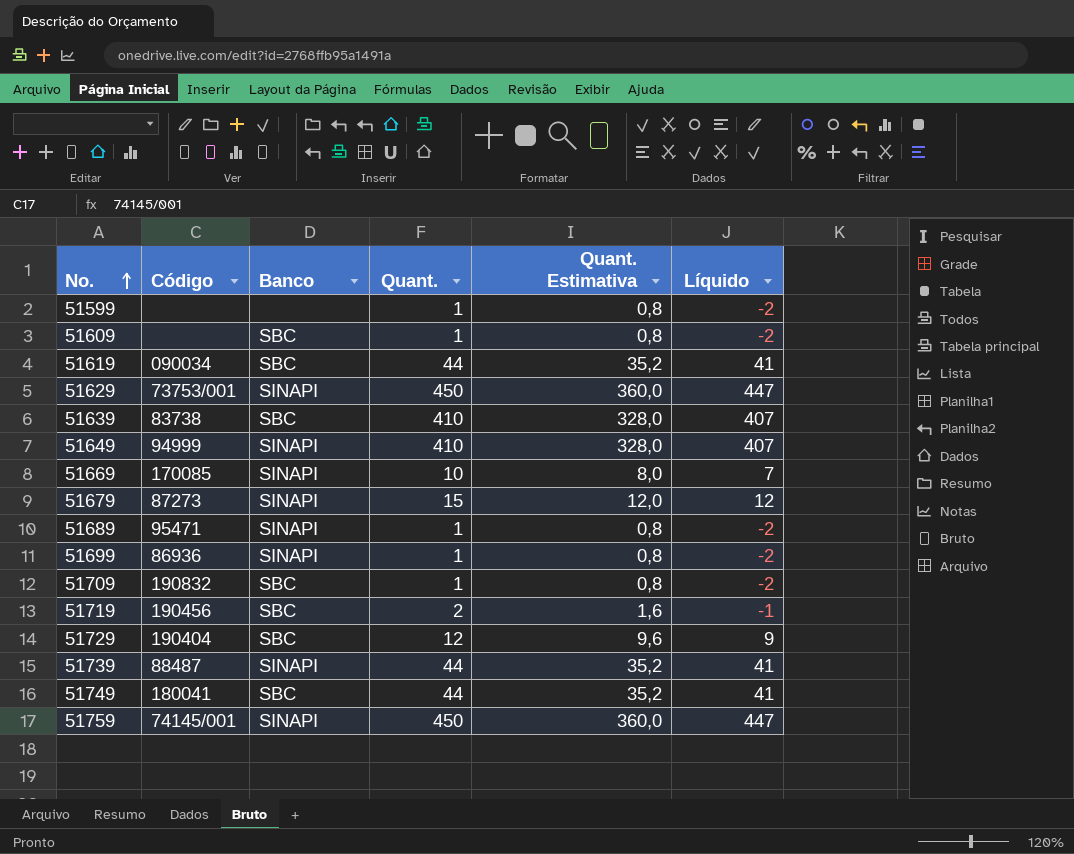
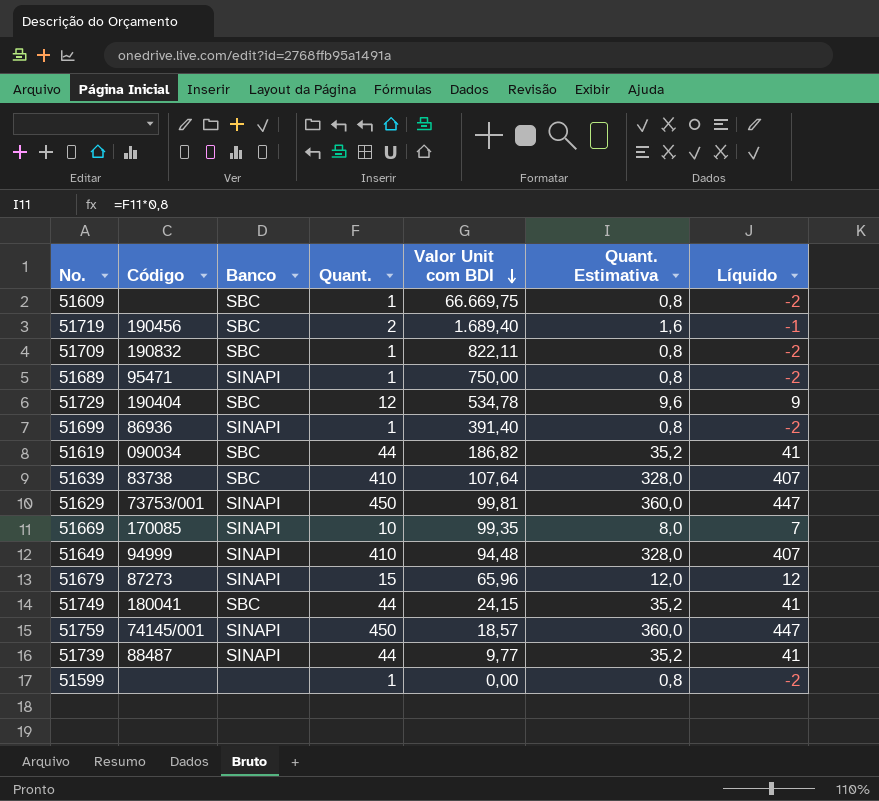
row order: No. ascending -> Valor Unit com BDI descending
column Valor Unit com BDI | position: none -> 5

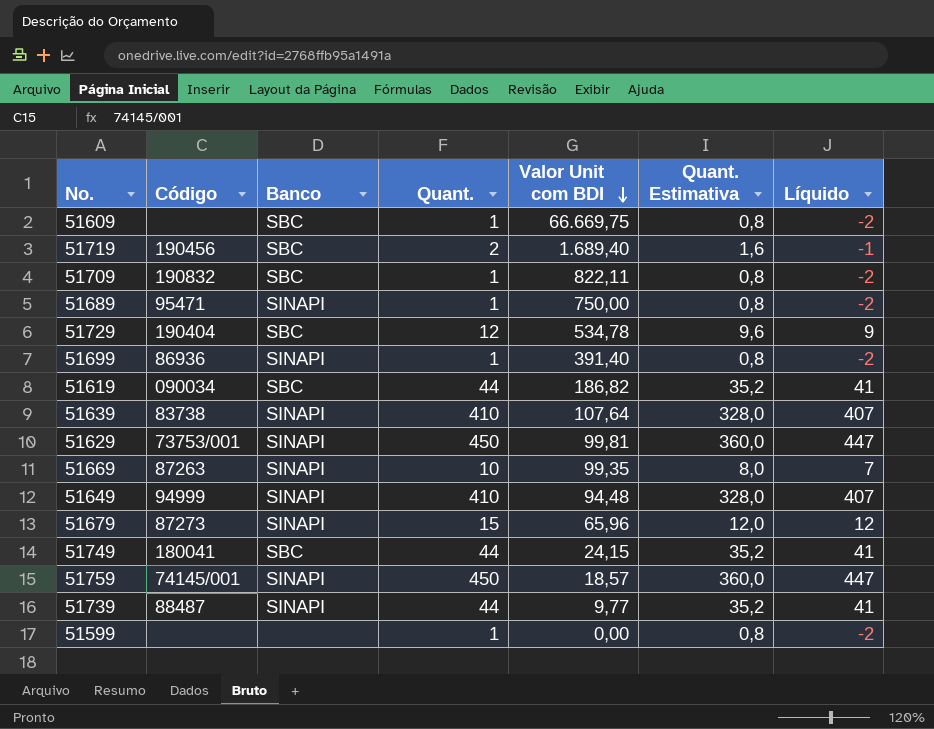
51639 | Banco: SBC -> SINAPI
51669 | Código: 170085 -> 87263

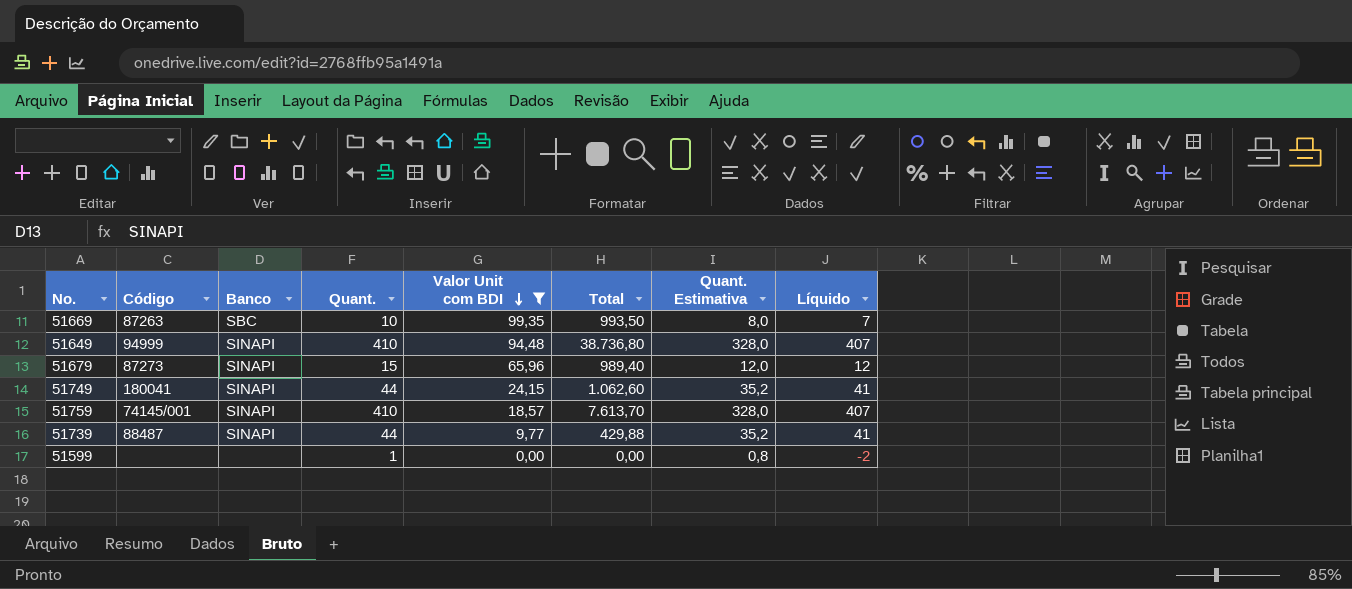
filter: none -> Valor Unit com BDI <= 99,35
column Total | formula: none -> [Quant.] * [Valor Unit com BDI]
51669 | Banco: SINAPI -> SBC
51749 | Banco: SBC -> SINAPI
51759 | Quant.: 450 -> 410
51759 | Quant. Estimativa: 360,0 -> 328,0
51759 | Líquido: 447 -> 407

